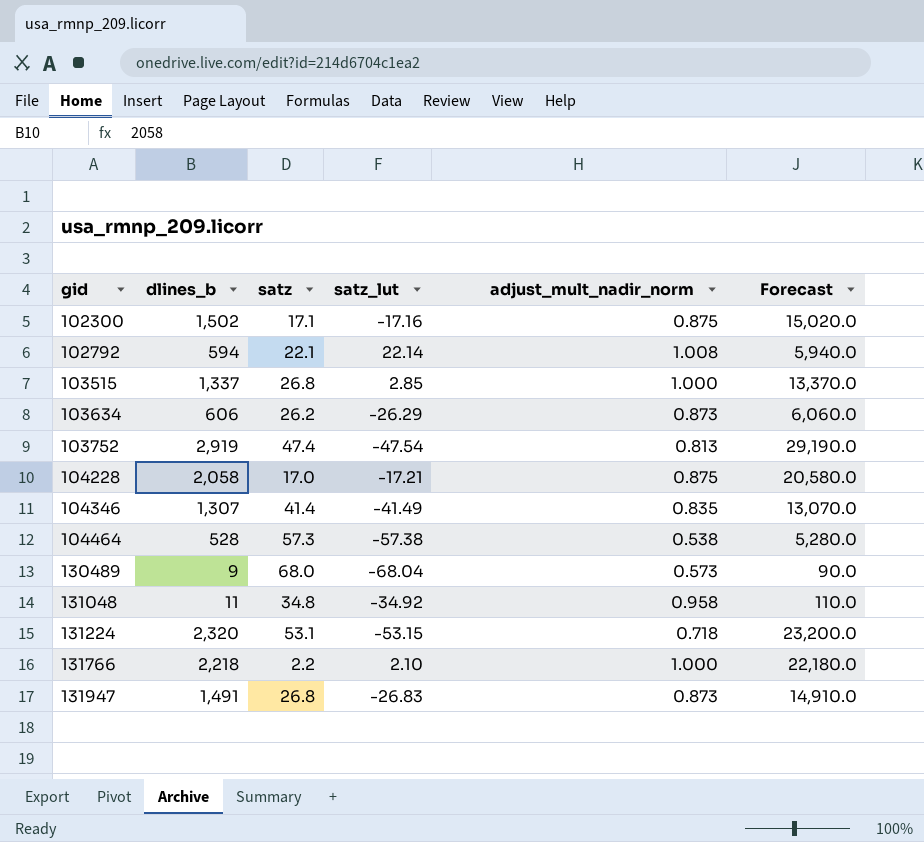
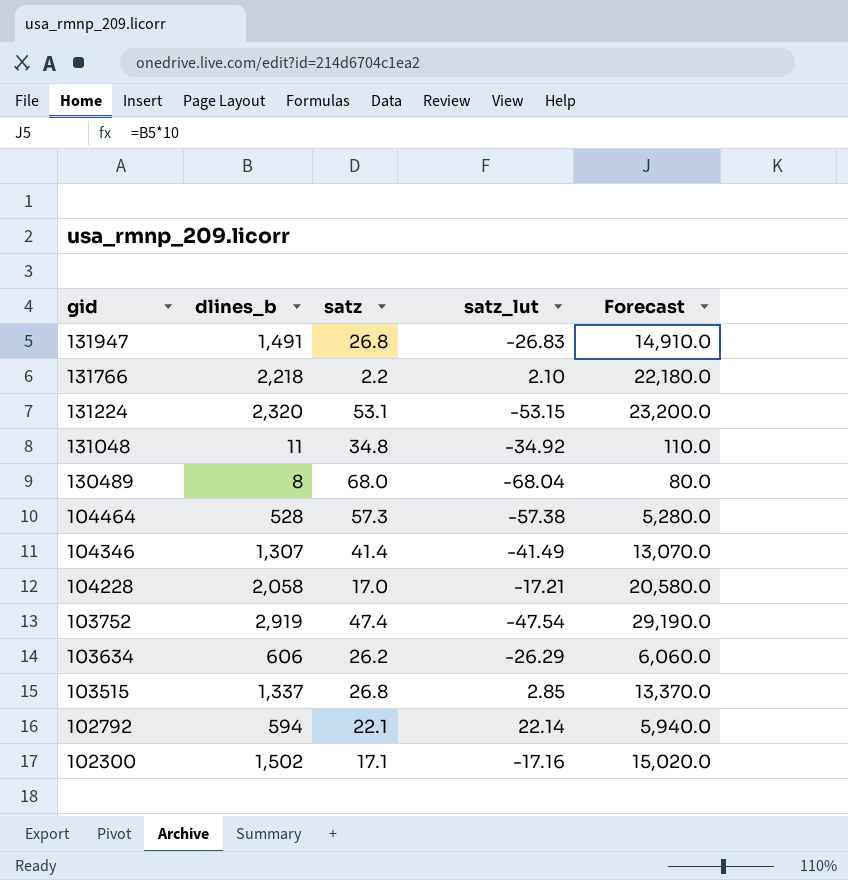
row order: gid ascending -> gid descending
column adjust_mult_nadir_norm | position: 5 -> none
130489 | dlines_b: 9 -> 8
130489 | Forecast: 90.0 -> 80.0

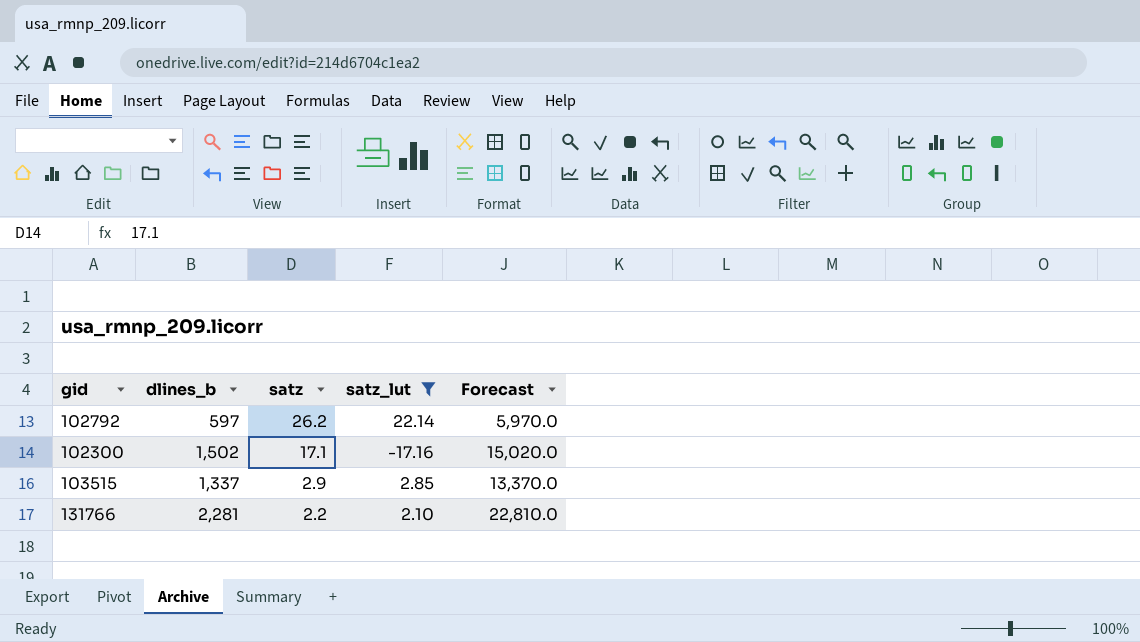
filter: none -> satz_lut >= -17.16
row order: gid descending -> satz descending
102792 | dlines_b: 594 -> 597
102792 | satz: 22.1 -> 26.2
102792 | Forecast: 5,940.0 -> 5,970.0
103515 | satz: 26.8 -> 2.9
131766 | dlines_b: 2,218 -> 2,281
131766 | Forecast: 22,180.0 -> 22,810.0

